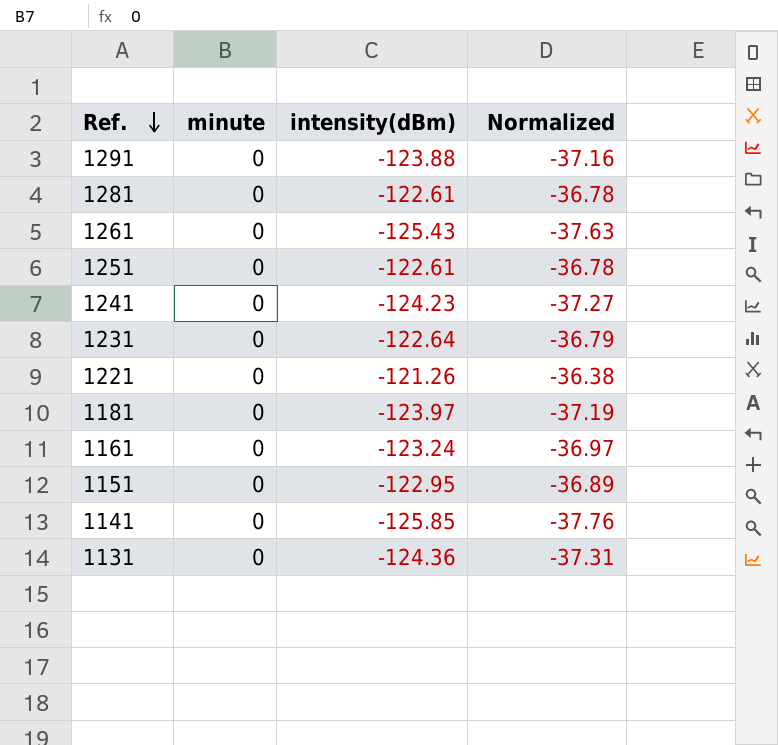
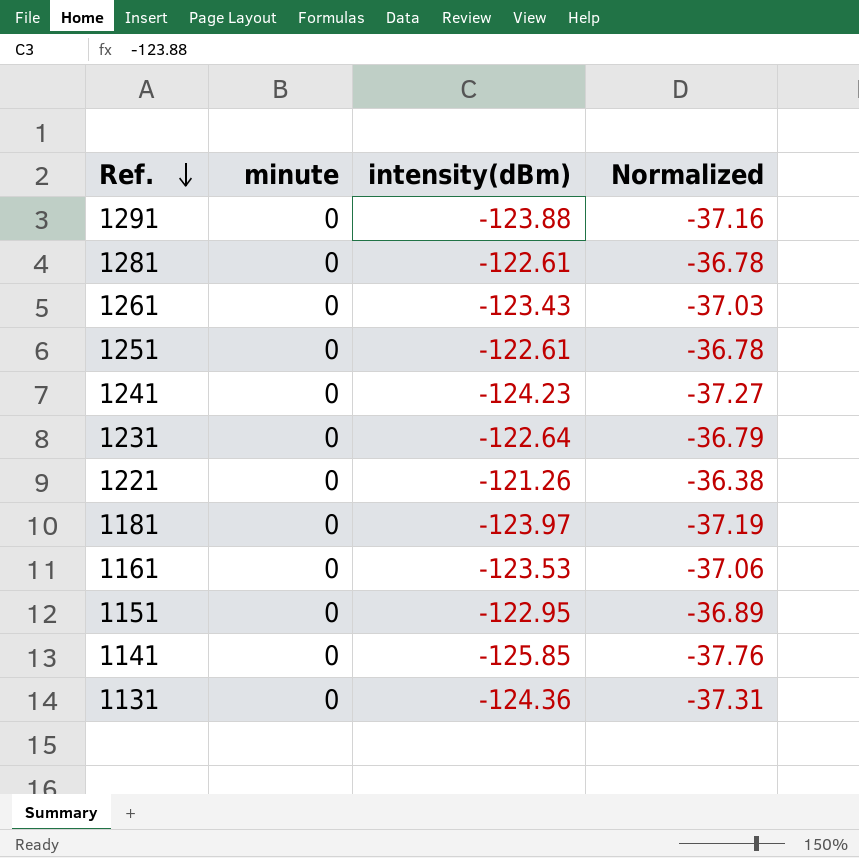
1261 | intensity(dBm): -125.43 -> -123.43
1261 | Normalized: -37.63 -> -37.03
1161 | intensity(dBm): -123.24 -> -123.53
1161 | Normalized: -36.97 -> -37.06

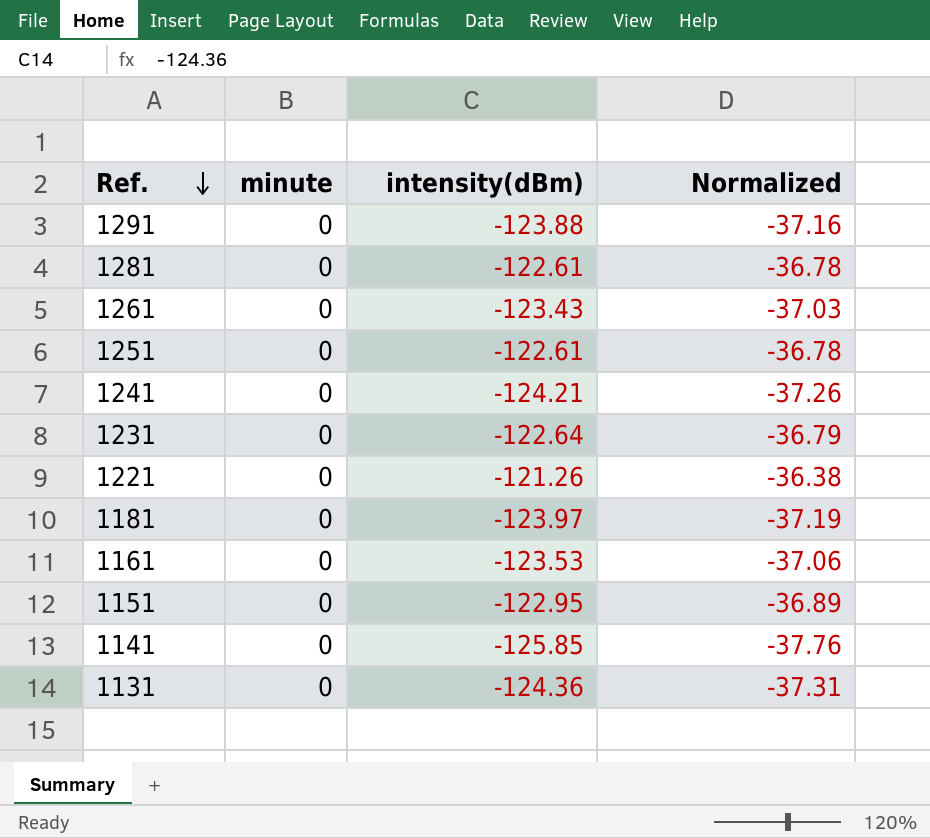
1241 | intensity(dBm): -124.23 -> -124.21
1241 | Normalized: -37.27 -> -37.26

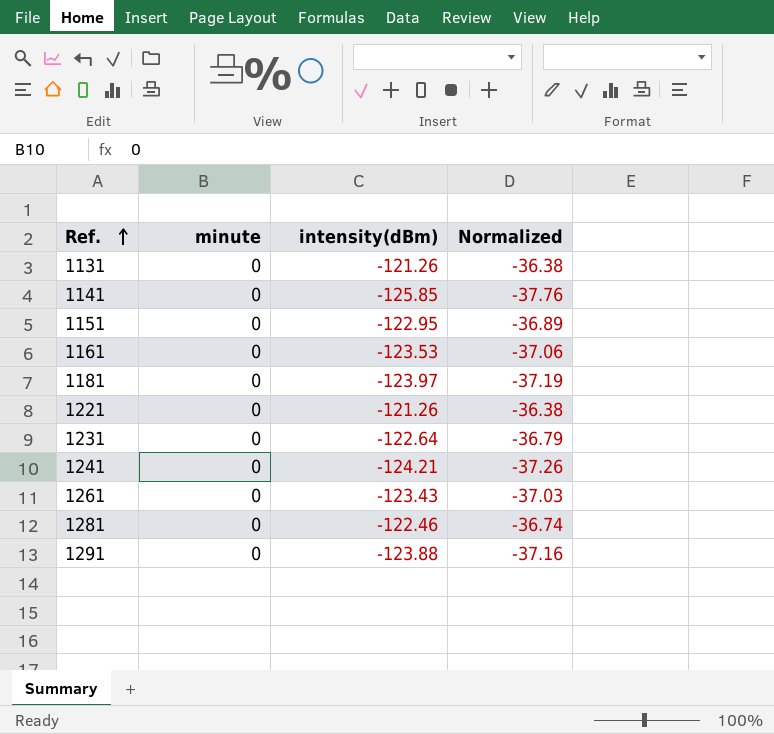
row order: Ref. descending -> Ref. ascending
row 1251: 0 | -122.61 | -36.78 -> none
1131 | intensity(dBm): -124.36 -> -121.26
1131 | Normalized: -37.31 -> -36.38
1281 | intensity(dBm): -122.61 -> -122.46
1281 | Normalized: -36.78 -> -36.74

